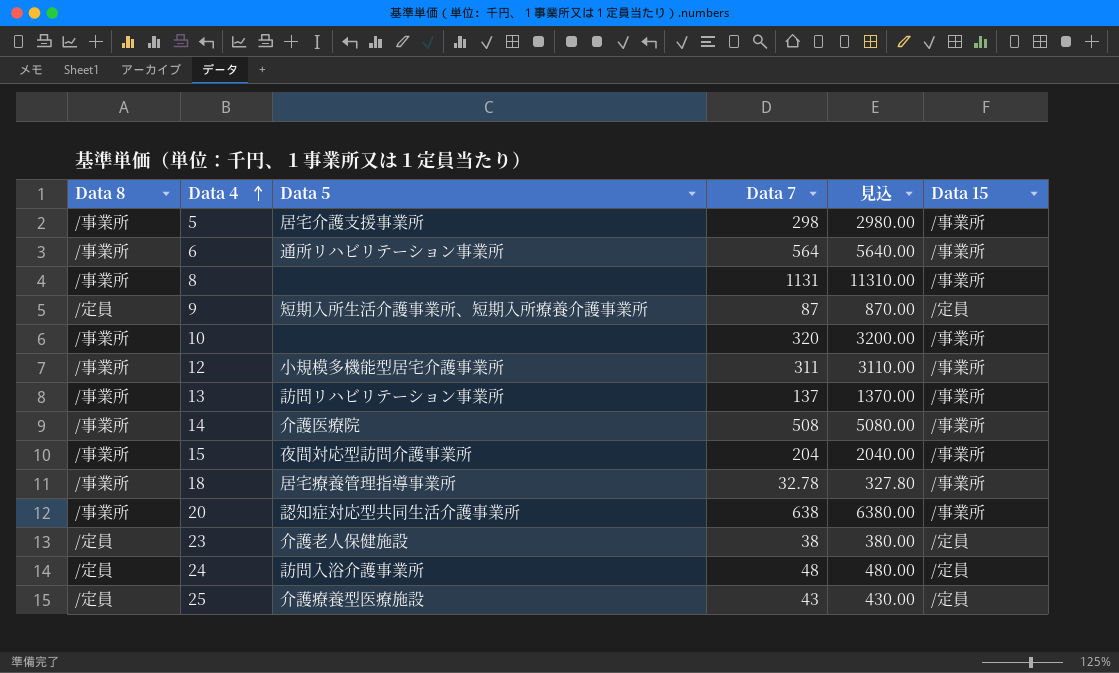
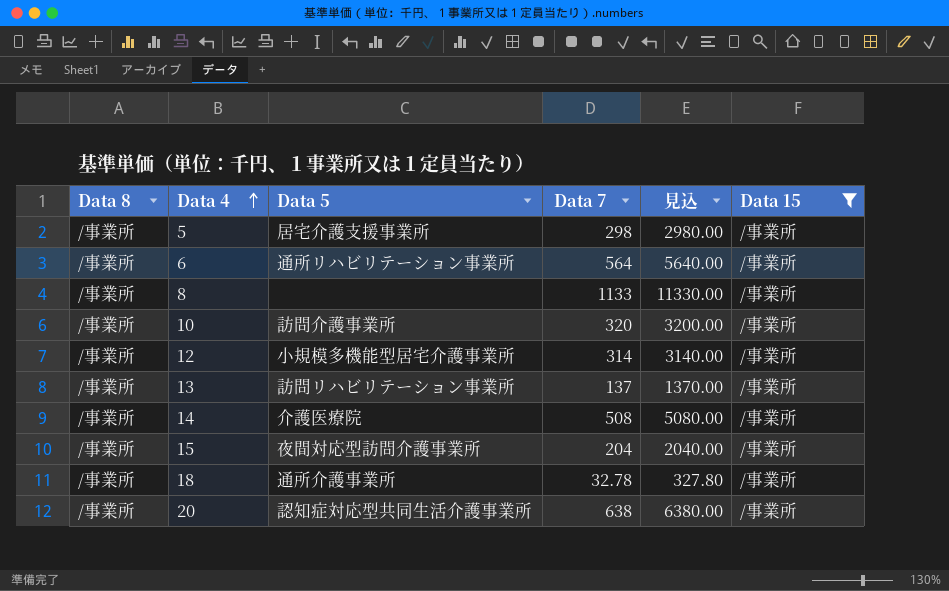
filter: none -> Data 15 = /事業所
8 | Data 7: 1131 -> 1133
8 | 見込: 11310.00 -> 11330.00
10 | Data 5: none -> 訪問介護事業所
12 | Data 7: 311 -> 314
12 | 見込: 3110.00 -> 3140.00
18 | Data 5: 居宅療養管理指導事業所 -> 通所介護事業所

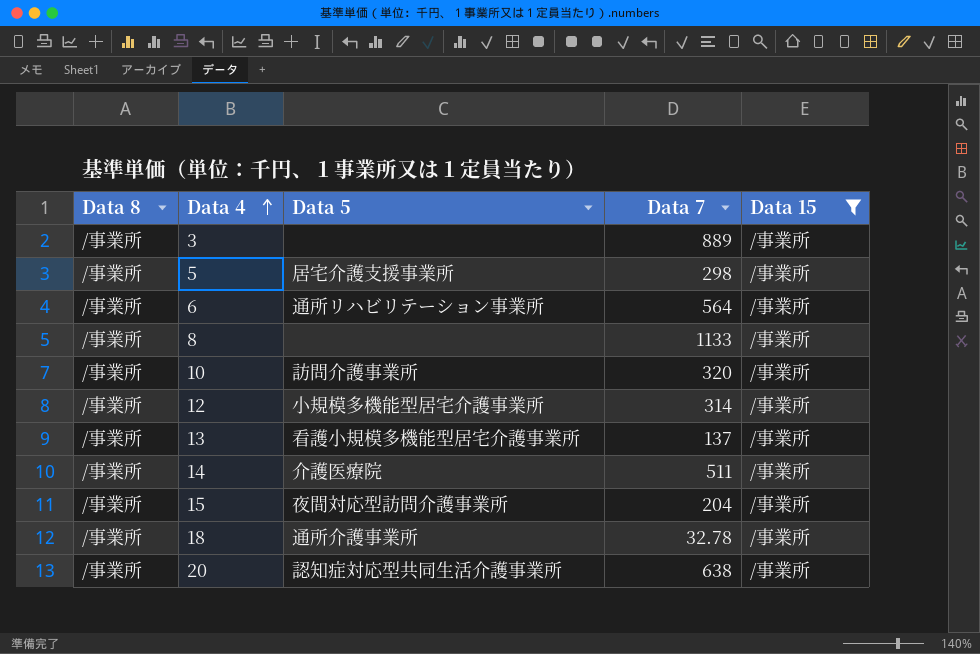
column 見込 | formula: [Data 7] * 10 -> none
row 3: none -> /事業所 | none | 889 | /事業所
13 | Data 5: 訪問リハビリテーション事業所 -> 看護小規模多機能型居宅介護事業所
14 | Data 7: 508 -> 511

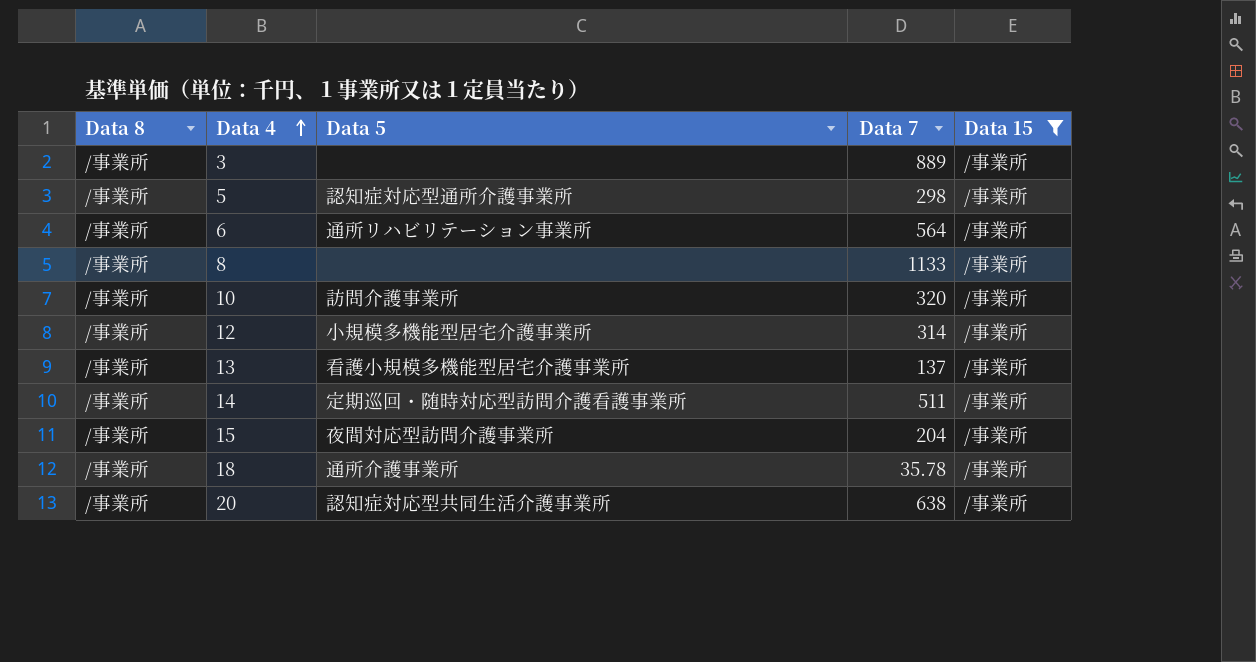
5 | Data 5: 居宅介護支援事業所 -> 認知症対応型通所介護事業所
14 | Data 5: 介護医療院 -> 定期巡回・随時対応型訪問介護看護事業所
18 | Data 7: 32.78 -> 35.78

